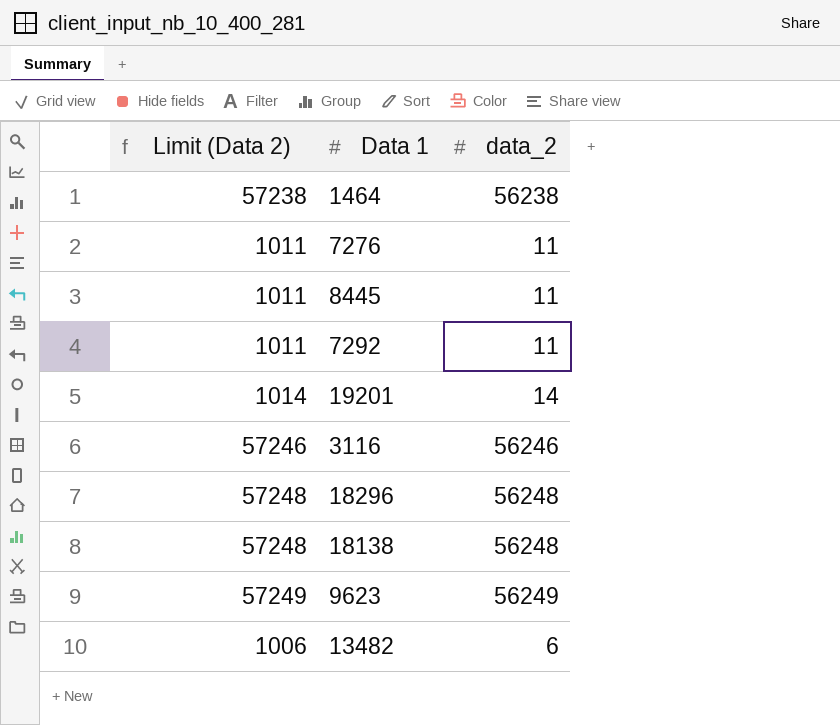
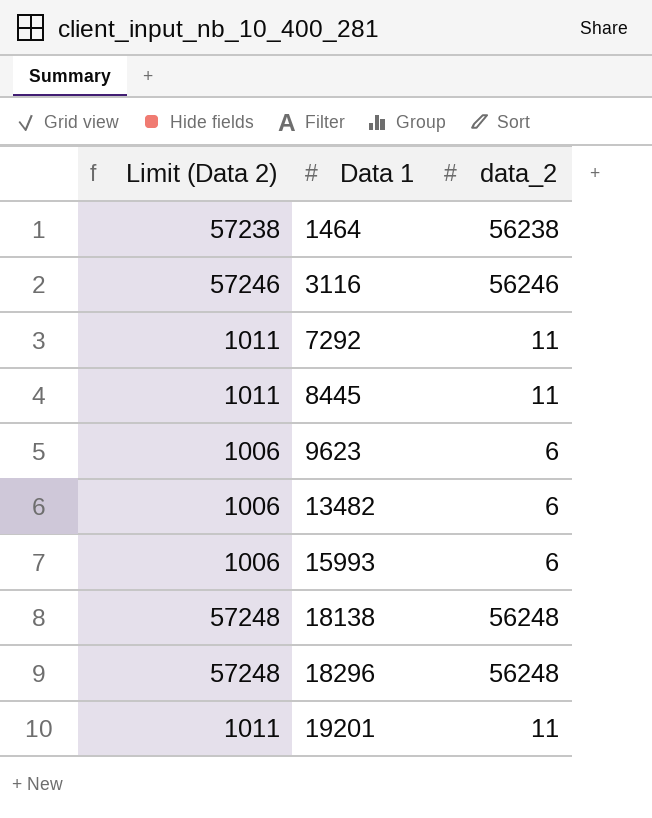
row order: none -> Data 1 ascending
row 7276: 1011 | 11 -> none
9623 | Limit (Data 2): 57249 -> 1006
9623 | data_2: 56249 -> 6
row 15993: none -> 1006 | 6
19201 | Limit (Data 2): 1014 -> 1011
19201 | data_2: 14 -> 11

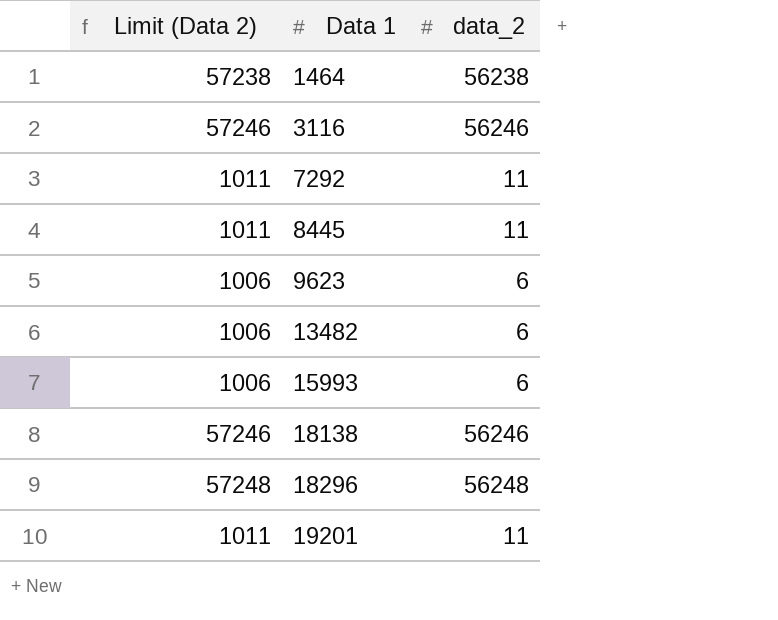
18138 | Limit (Data 2): 57248 -> 57246
18138 | data_2: 56248 -> 56246

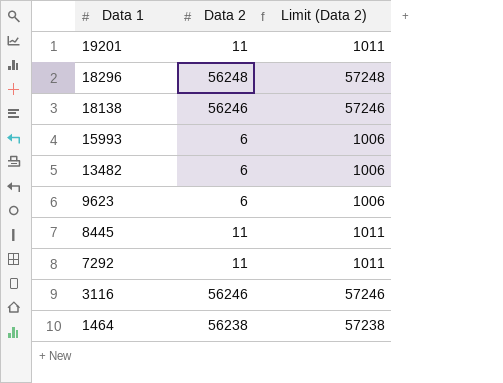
row order: Data 1 ascending -> Data 1 descending
column name: data_2 -> Data 2
column Limit (Data 2) | position: 1 -> 3

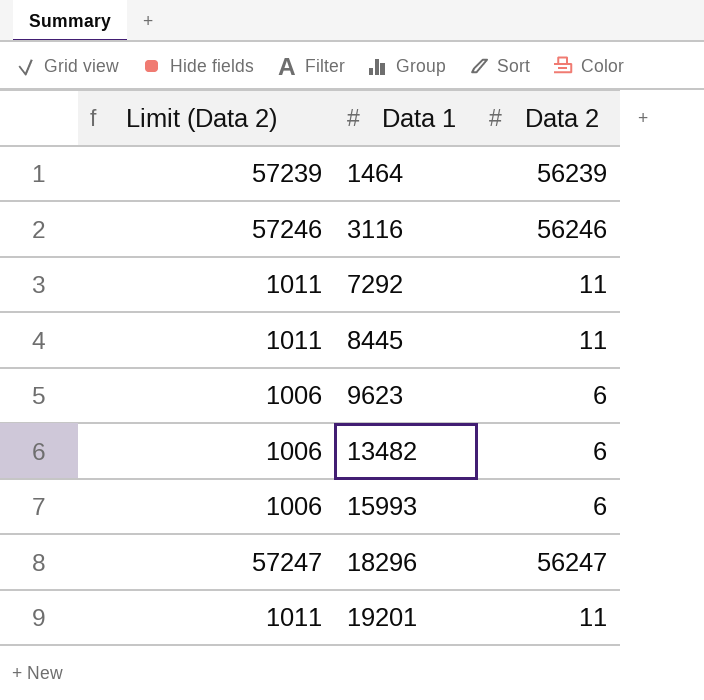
row order: Data 1 descending -> Data 1 ascending
column Limit (Data 2) | position: 3 -> 1
row 18138: 56246 | 57246 -> none
1464 | Limit (Data 2): 57238 -> 57239
1464 | Data 2: 56238 -> 56239
18296 | Limit (Data 2): 57248 -> 57247
18296 | Data 2: 56248 -> 56247

